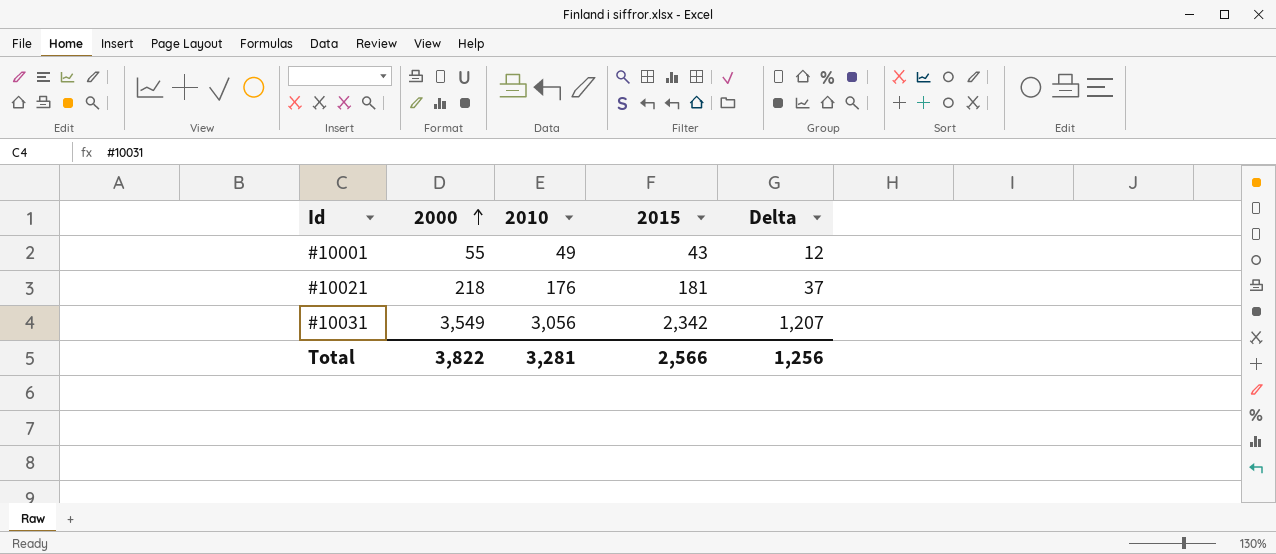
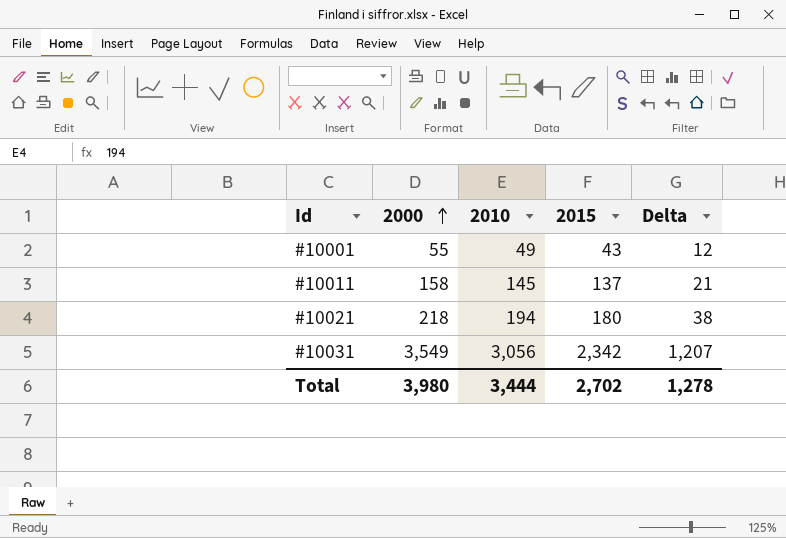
row #10011: none -> 158 | 145 | 137 | 21
#10021 | 2010: 176 -> 194
#10021 | 2015: 181 -> 180
#10021 | Delta: 37 -> 38
Total | 2000: 3,822 -> 3,980
Total | 2010: 3,281 -> 3,444
Total | 2015: 2,566 -> 2,702
Total | Delta: 1,256 -> 1,278

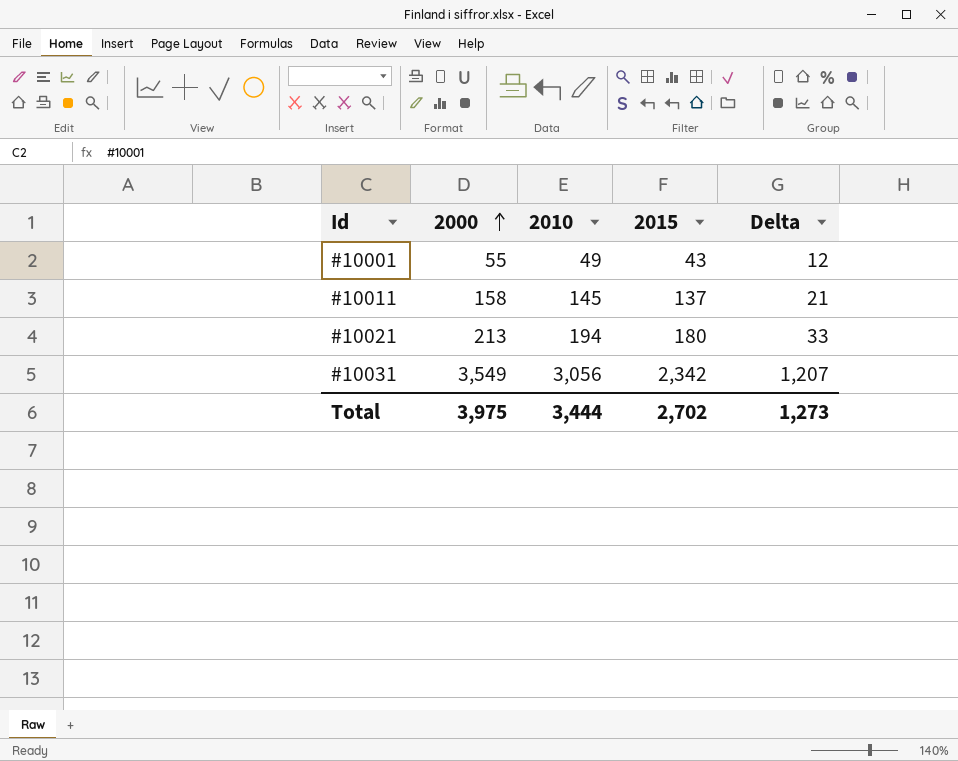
#10021 | 2000: 218 -> 213
#10021 | Delta: 38 -> 33
Total | 2000: 3,980 -> 3,975
Total | Delta: 1,278 -> 1,273

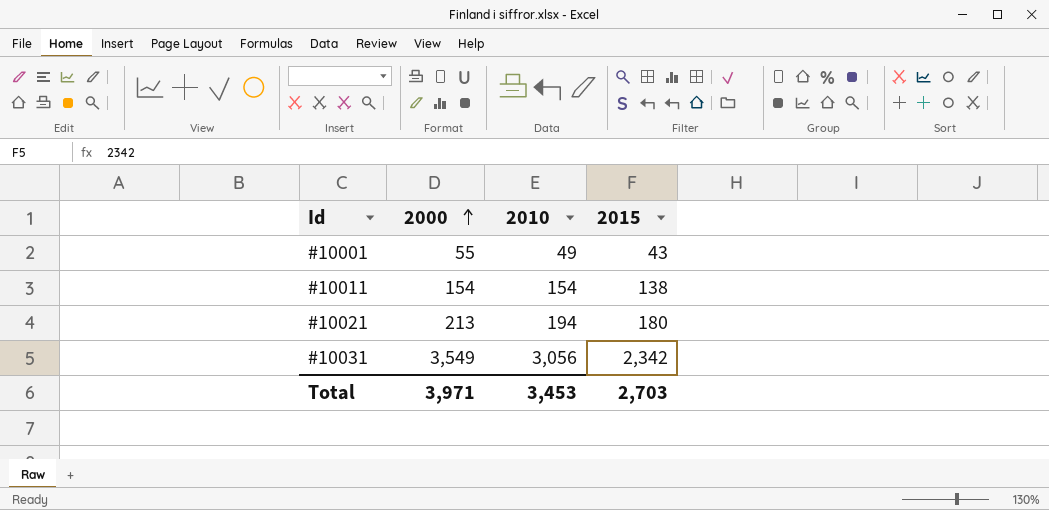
column Delta | formula: [2000] - [2015] -> none
#10011 | 2000: 158 -> 154
#10011 | 2010: 145 -> 154
#10011 | 2015: 137 -> 138
Total | 2000: 3,975 -> 3,971
Total | 2010: 3,444 -> 3,453
Total | 2015: 2,702 -> 2,703

